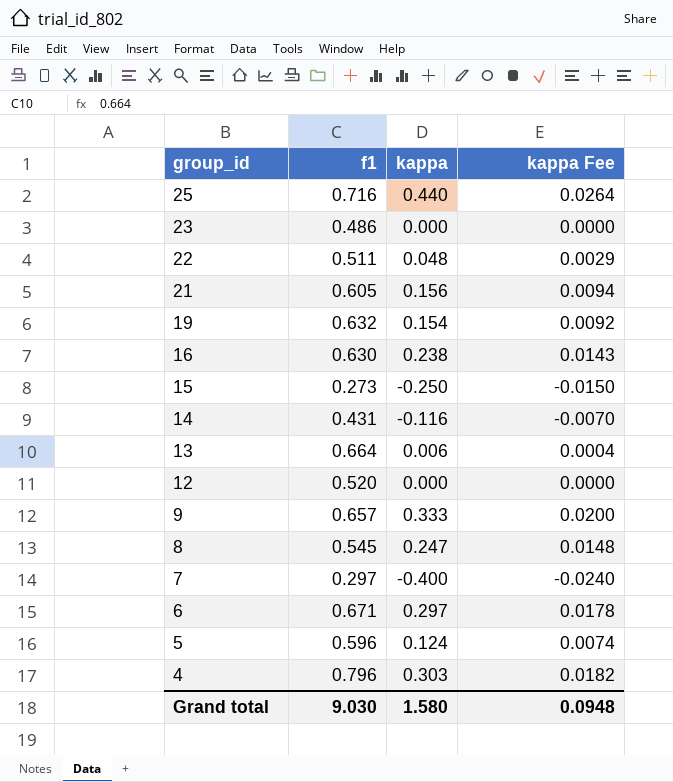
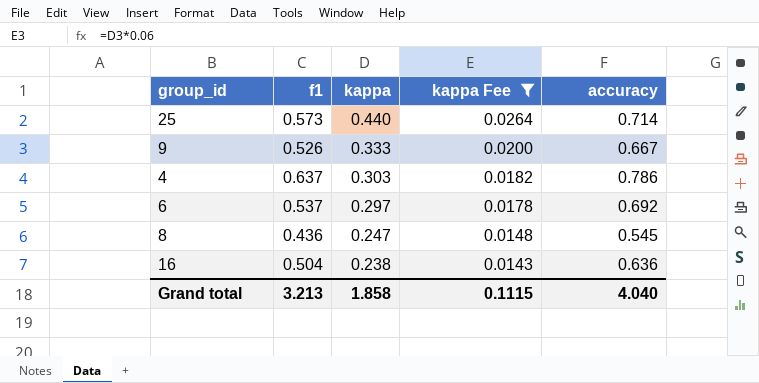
filter: none -> kappa Fee >= 0.0143
row order: group_id descending -> kappa descending
column accuracy | position: none -> 5
25 | f1: 0.716 -> 0.573
9 | f1: 0.657 -> 0.526
4 | f1: 0.796 -> 0.637
6 | f1: 0.671 -> 0.537
8 | f1: 0.545 -> 0.436
16 | f1: 0.630 -> 0.504
Grand total | f1: 9.030 -> 3.213
Grand total | kappa: 1.580 -> 1.858
Grand total | kappa Fee: 0.0948 -> 0.1115

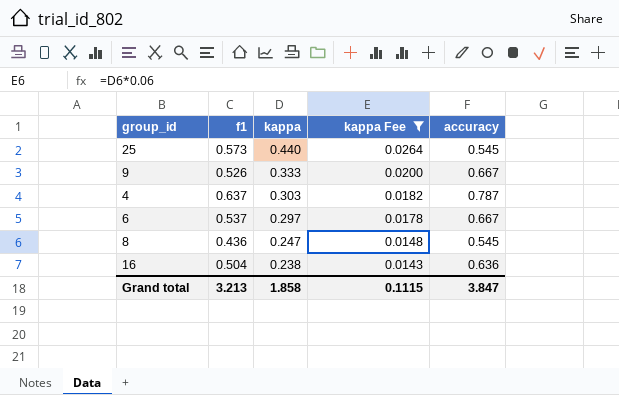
25 | accuracy: 0.714 -> 0.545
4 | accuracy: 0.786 -> 0.787
6 | accuracy: 0.692 -> 0.667
Grand total | accuracy: 4.040 -> 3.847

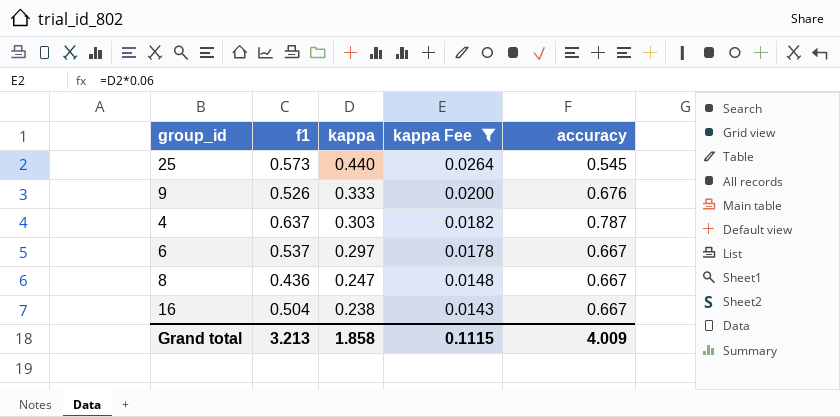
9 | accuracy: 0.667 -> 0.676
8 | accuracy: 0.545 -> 0.667
16 | accuracy: 0.636 -> 0.667
Grand total | accuracy: 3.847 -> 4.009

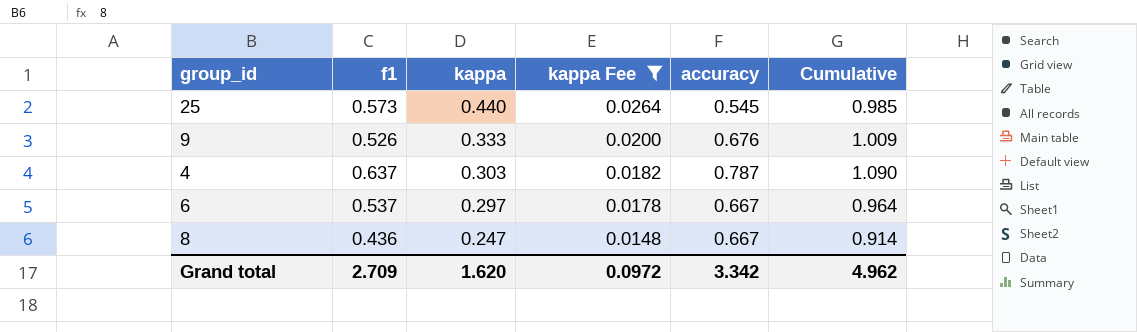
column Cumulative | formula: none -> [kappa] + [accuracy]
row 16: 0.504 | 0.238 | 0.0143 | 0.667 -> none
Grand total | f1: 3.213 -> 2.709
Grand total | kappa: 1.858 -> 1.620
Grand total | kappa Fee: 0.1115 -> 0.0972
Grand total | accuracy: 4.009 -> 3.342

